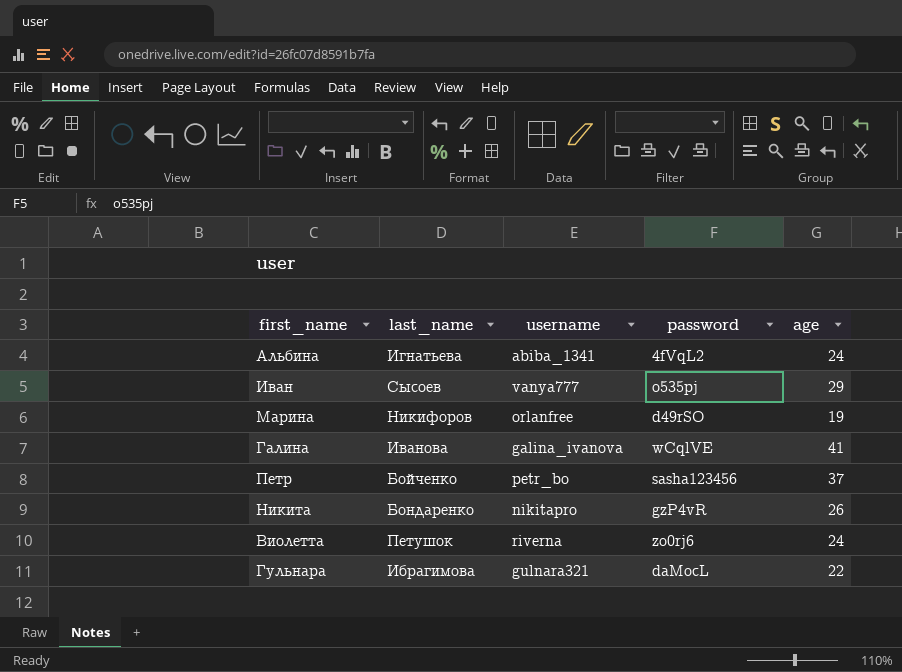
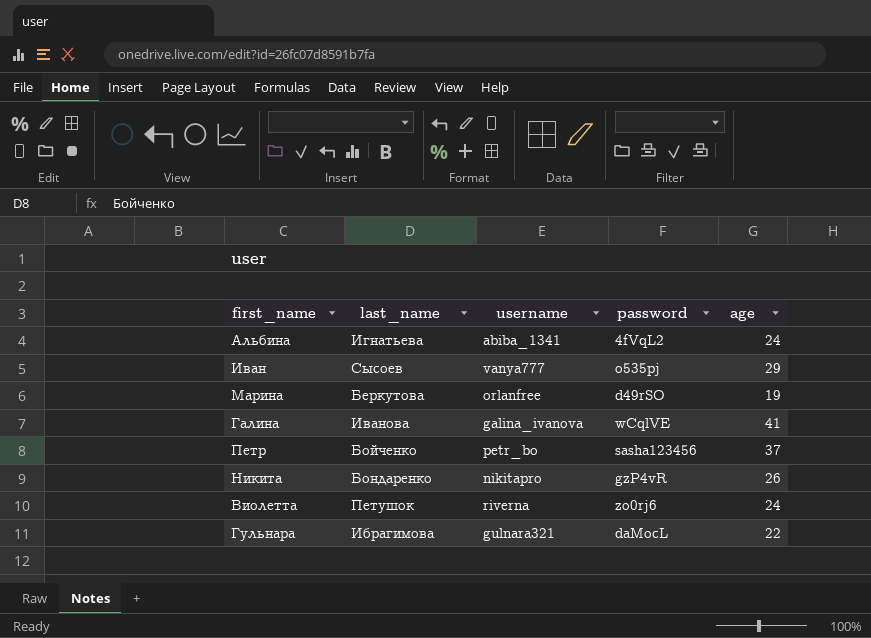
Марина | last_name: Никифоров -> Беркутова

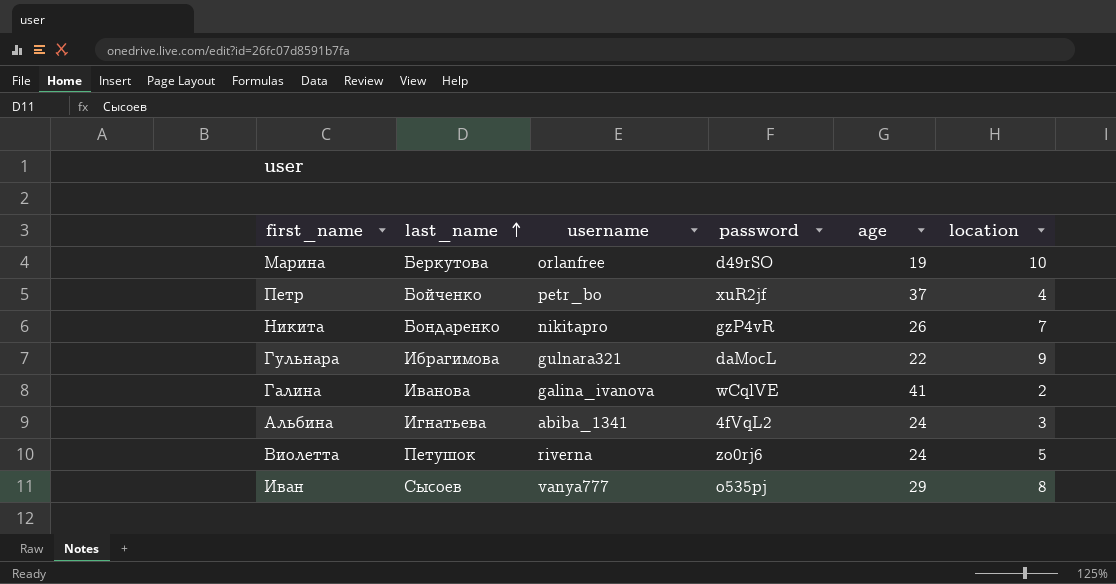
row order: none -> last_name ascending
column location | position: none -> 6
Петр | password: sasha123456 -> xuR2jf

